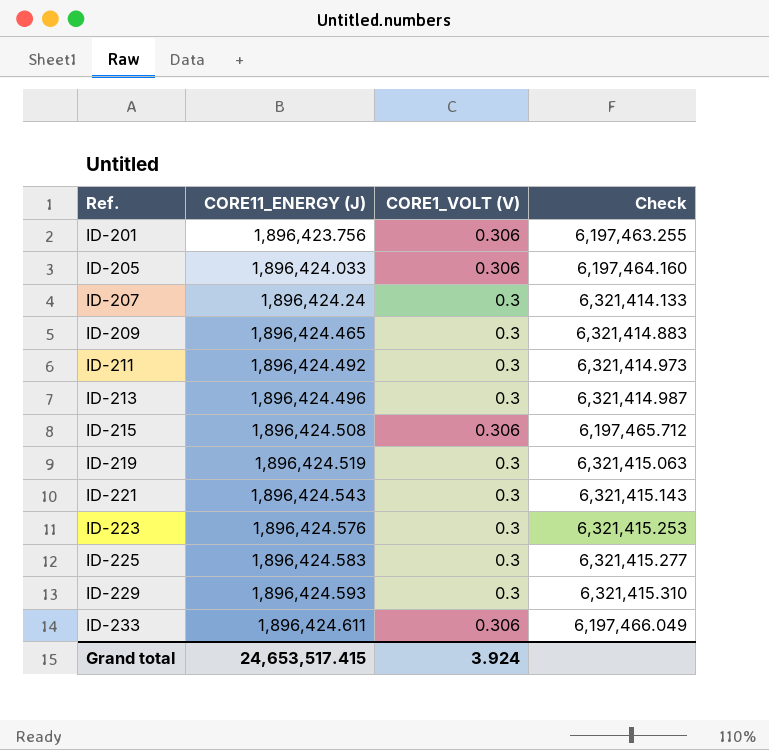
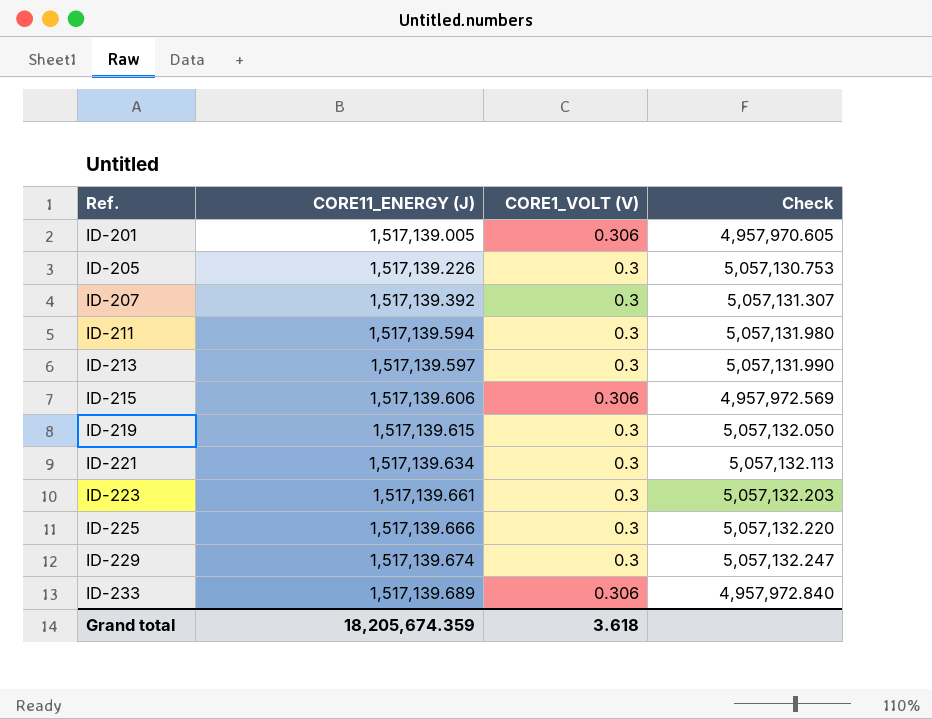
row ID-209: 1,896,424.465 | 0.3 | 6,321,414.883 -> none
ID-201 | CORE11_ENERGY (J): 1,896,423.756 -> 1,517,139.005
ID-201 | Check: 6,197,463.255 -> 4,957,970.605
ID-205 | CORE11_ENERGY (J): 1,896,424.033 -> 1,517,139.226
ID-205 | CORE1_VOLT (V): 0.306 -> 0.3
ID-205 | Check: 6,197,464.160 -> 5,057,130.753
ID-207 | CORE11_ENERGY (J): 1,896,424.24 -> 1,517,139.392
ID-207 | Check: 6,321,414.133 -> 5,057,131.307
ID-211 | CORE11_ENERGY (J): 1,896,424.492 -> 1,517,139.594
ID-211 | Check: 6,321,414.973 -> 5,057,131.980
ID-213 | CORE11_ENERGY (J): 1,896,424.496 -> 1,517,139.597
ID-213 | Check: 6,321,414.987 -> 5,057,131.990
ID-215 | CORE11_ENERGY (J): 1,896,424.508 -> 1,517,139.606
ID-215 | Check: 6,197,465.712 -> 4,957,972.569
ID-219 | CORE11_ENERGY (J): 1,896,424.519 -> 1,517,139.615
ID-219 | Check: 6,321,415.063 -> 5,057,132.050
ID-221 | CORE11_ENERGY (J): 1,896,424.543 -> 1,517,139.634
ID-221 | Check: 6,321,415.143 -> 5,057,132.113
ID-223 | CORE11_ENERGY (J): 1,896,424.576 -> 1,517,139.661
ID-223 | Check: 6,321,415.253 -> 5,057,132.203
ID-225 | CORE11_ENERGY (J): 1,896,424.583 -> 1,517,139.666
ID-225 | Check: 6,321,415.277 -> 5,057,132.220
ID-229 | CORE11_ENERGY (J): 1,896,424.593 -> 1,517,139.674
ID-229 | Check: 6,321,415.310 -> 5,057,132.247
ID-233 | CORE11_ENERGY (J): 1,896,424.611 -> 1,517,139.689
ID-233 | Check: 6,197,466.049 -> 4,957,972.840
Grand total | CORE11_ENERGY (J): 24,653,517.415 -> 18,205,674.359
Grand total | CORE1_VOLT (V): 3.924 -> 3.618

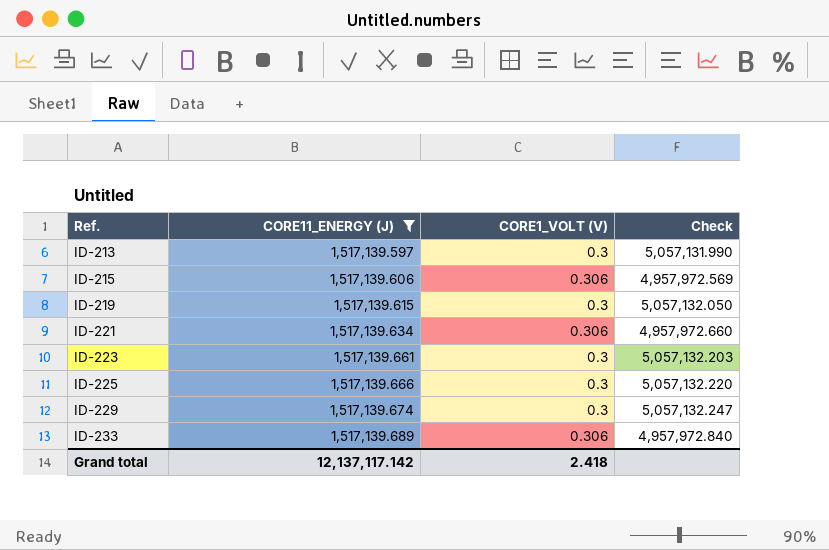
filter: none -> CORE11_ENERGY (J) >= 1,517,139.597
ID-221 | CORE1_VOLT (V): 0.3 -> 0.306
ID-221 | Check: 5,057,132.113 -> 4,957,972.660
Grand total | CORE11_ENERGY (J): 18,205,674.359 -> 12,137,117.142
Grand total | CORE1_VOLT (V): 3.618 -> 2.418

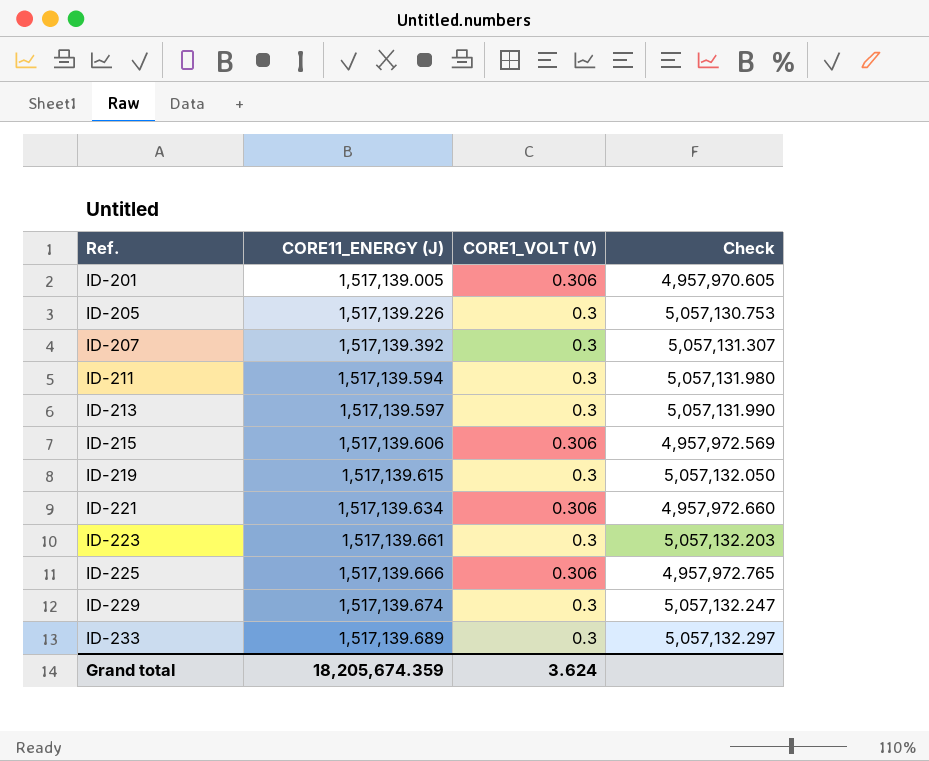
filter: CORE11_ENERGY (J) >= 1,517,139.597 -> none
ID-225 | CORE1_VOLT (V): 0.3 -> 0.306
ID-225 | Check: 5,057,132.220 -> 4,957,972.765
ID-233 | CORE1_VOLT (V): 0.306 -> 0.3
ID-233 | Check: 4,957,972.840 -> 5,057,132.297
Grand total | CORE11_ENERGY (J): 12,137,117.142 -> 18,205,674.359
Grand total | CORE1_VOLT (V): 2.418 -> 3.624

